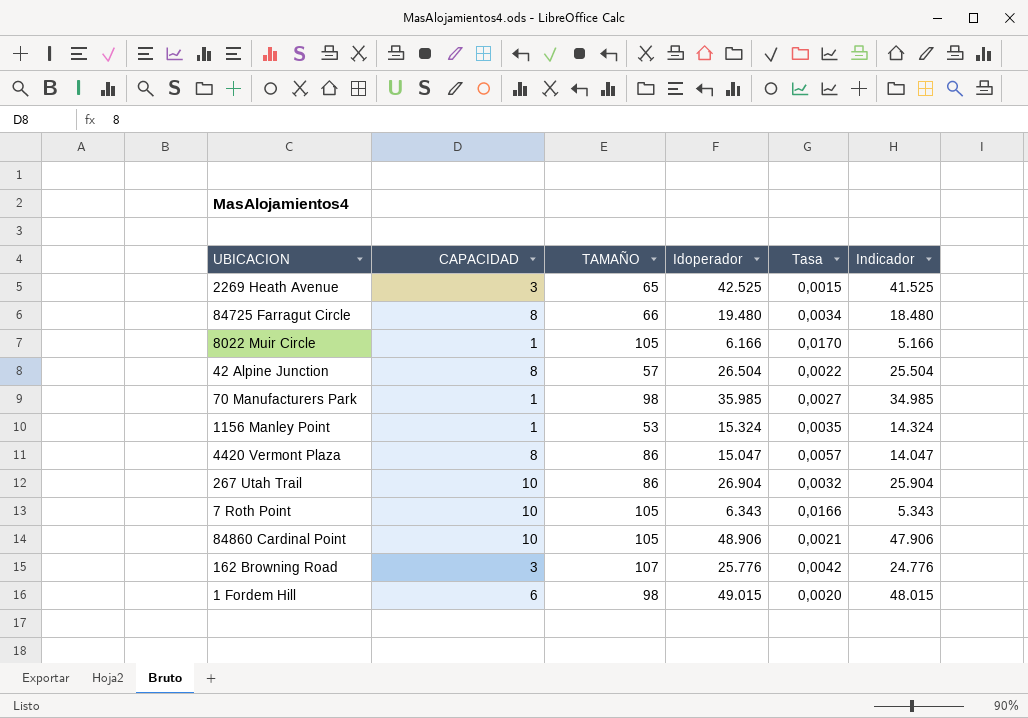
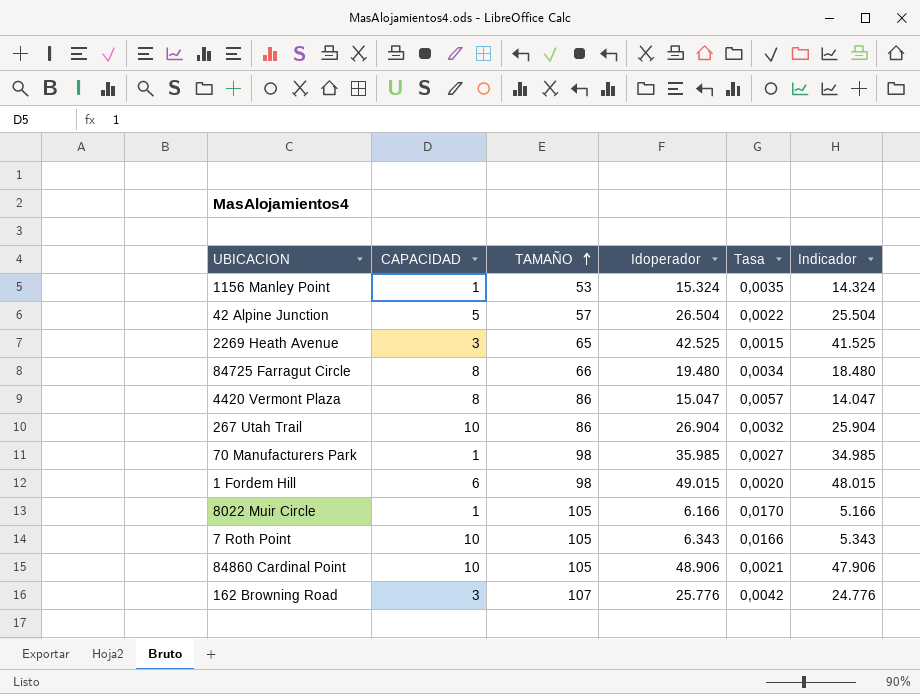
row order: none -> TAMAÑO ascending
42 Alpine Junction | CAPACIDAD: 8 -> 5

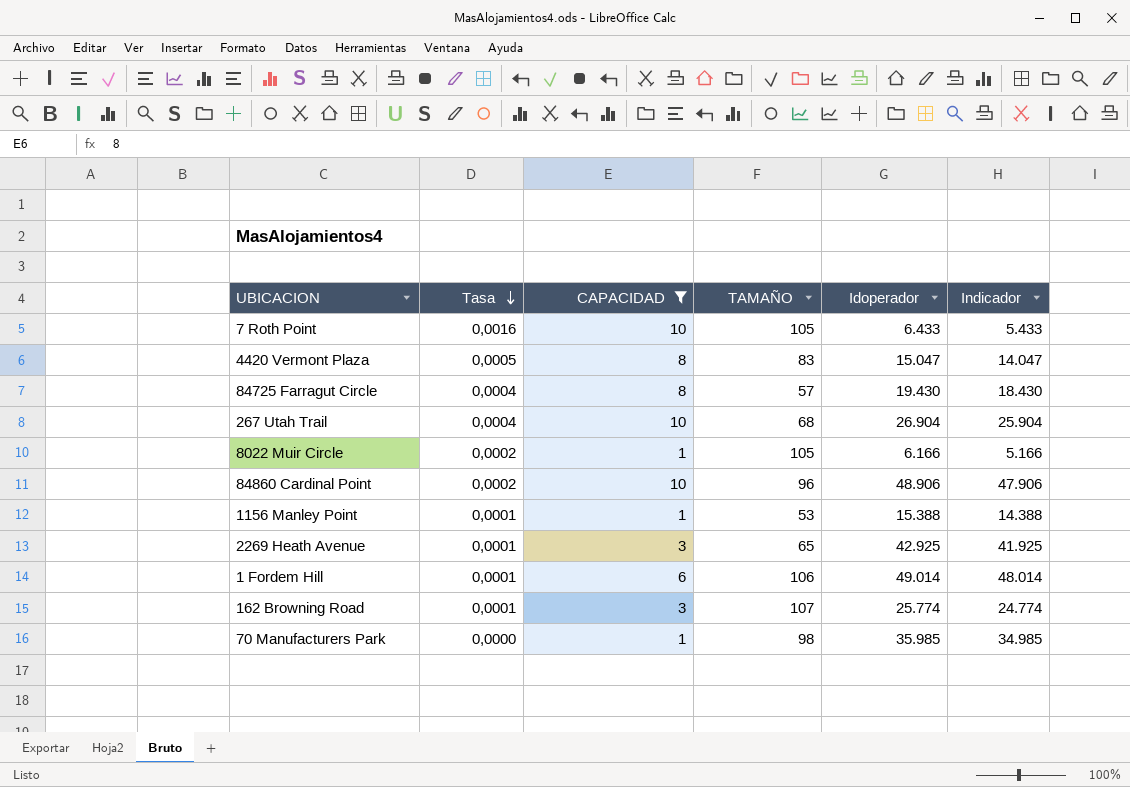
filter: none -> CAPACIDAD != 5
row order: TAMAÑO ascending -> Tasa descending
column Tasa | formula: [TAMAÑO] / [Idoperador] -> [CAPACIDAD] / [Idoperador]
column Tasa | position: 5 -> 2
7 Roth Point | Idoperador: 6.343 -> 6.433
7 Roth Point | Indicador: 5.343 -> 5.433
4420 Vermont Plaza | TAMAÑO: 86 -> 83
84725 Farragut Circle | TAMAÑO: 66 -> 57
84725 Farragut Circle | Idoperador: 19.480 -> 19.430
84725 Farragut Circle | Indicador: 18.480 -> 18.430
267 Utah Trail | TAMAÑO: 86 -> 68
84860 Cardinal Point | TAMAÑO: 105 -> 96
1156 Manley Point | Idoperador: 15.324 -> 15.388
1156 Manley Point | Indicador: 14.324 -> 14.388
2269 Heath Avenue | Idoperador: 42.525 -> 42.925
2269 Heath Avenue | Indicador: 41.525 -> 41.925
1 Fordem Hill | TAMAÑO: 98 -> 106
1 Fordem Hill | Idoperador: 49.015 -> 49.014
1 Fordem Hill | Indicador: 48.015 -> 48.014
162 Browning Road | Idoperador: 25.776 -> 25.774
162 Browning Road | Indicador: 24.776 -> 24.774

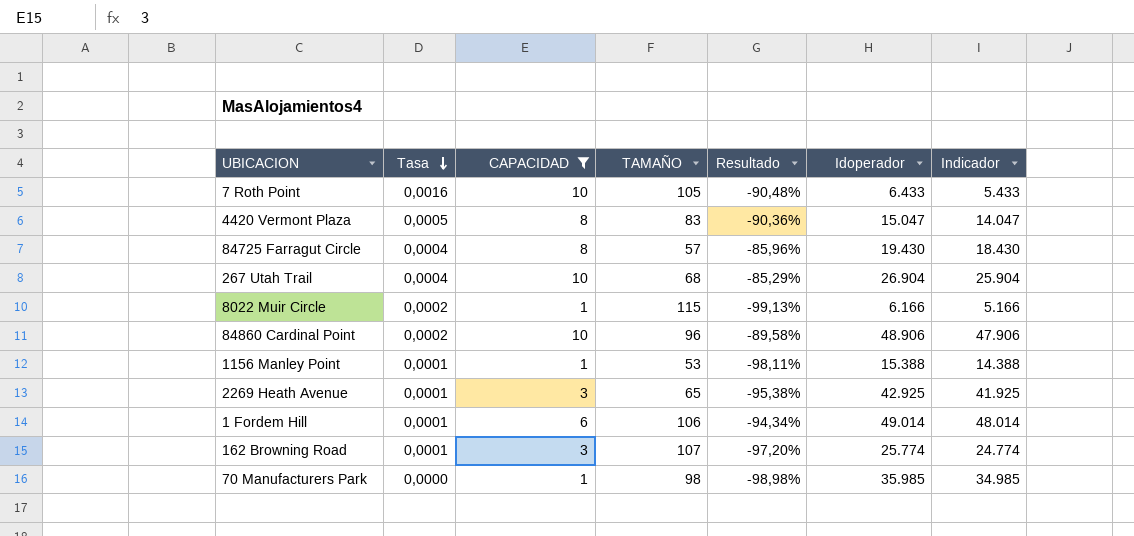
column Resultado | formula: none -> ([CAPACIDAD] - [TAMAÑO]) / [TAMAÑO]
8022 Muir Circle | TAMAÑO: 105 -> 115

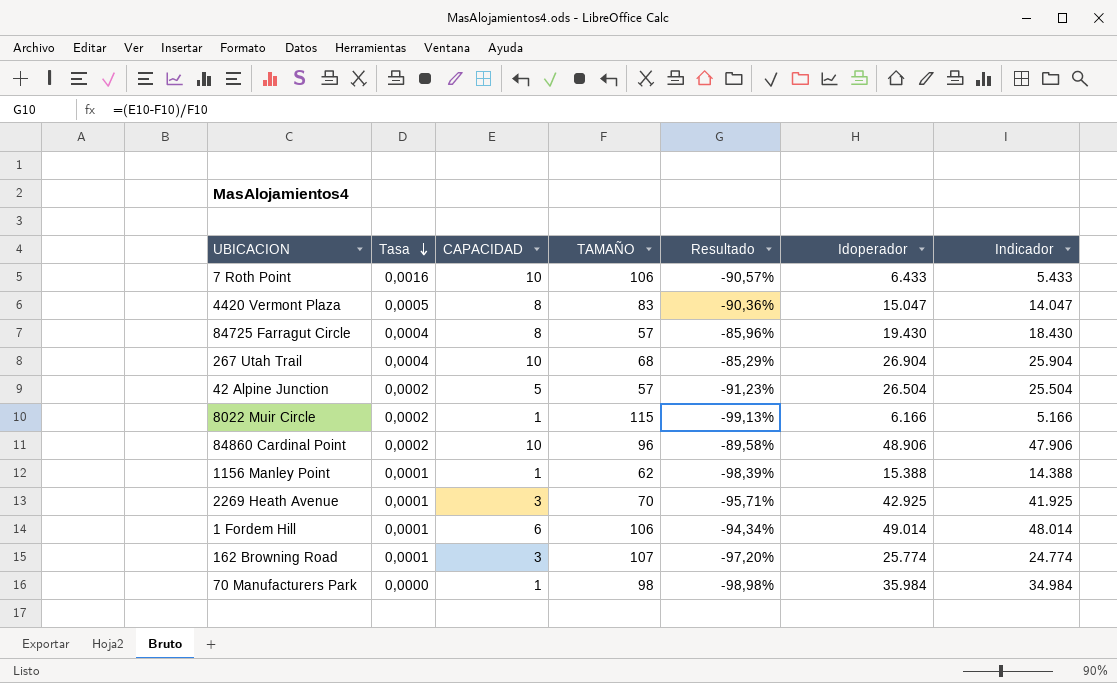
filter: CAPACIDAD != 5 -> none
7 Roth Point | TAMAÑO: 105 -> 106
7 Roth Point | Resultado: -90,48% -> -90,57%
1156 Manley Point | TAMAÑO: 53 -> 62
1156 Manley Point | Resultado: -98,11% -> -98,39%
2269 Heath Avenue | TAMAÑO: 65 -> 70
2269 Heath Avenue | Resultado: -95,38% -> -95,71%
70 Manufacturers Park | Idoperador: 35.985 -> 35.984
70 Manufacturers Park | Indicador: 34.985 -> 34.984

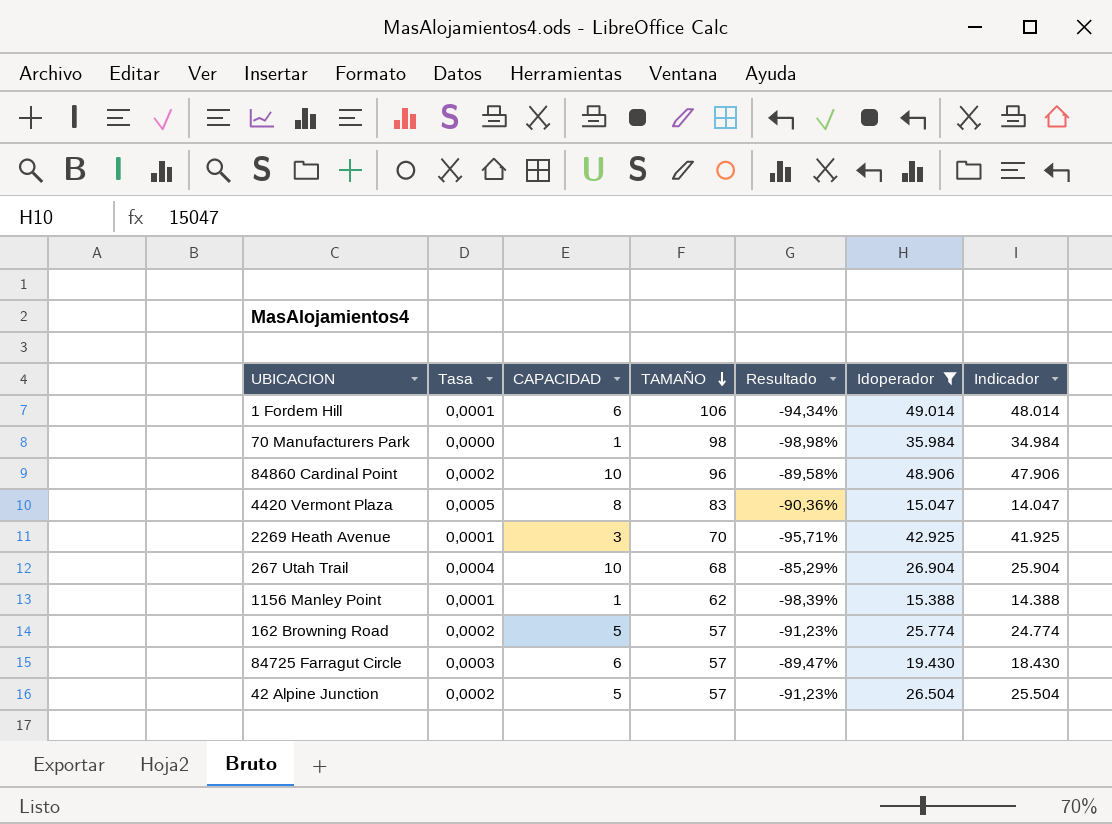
filter: none -> Idoperador >= 15.047
row order: Tasa descending -> TAMAÑO descending
162 Browning Road | Tasa: 0,0001 -> 0,0002
162 Browning Road | CAPACIDAD: 3 -> 5
162 Browning Road | TAMAÑO: 107 -> 57
162 Browning Road | Resultado: -97,20% -> -91,23%
84725 Farragut Circle | Tasa: 0,0004 -> 0,0003
84725 Farragut Circle | CAPACIDAD: 8 -> 6
84725 Farragut Circle | Resultado: -85,96% -> -89,47%

